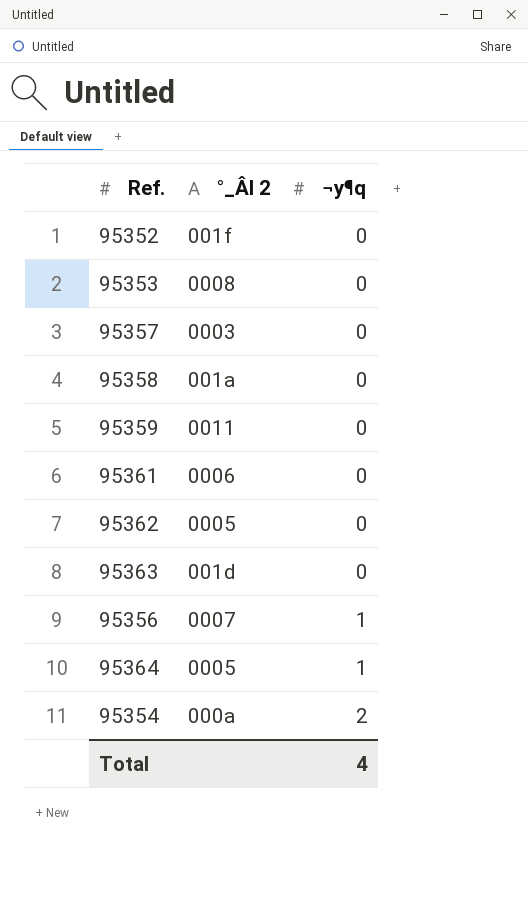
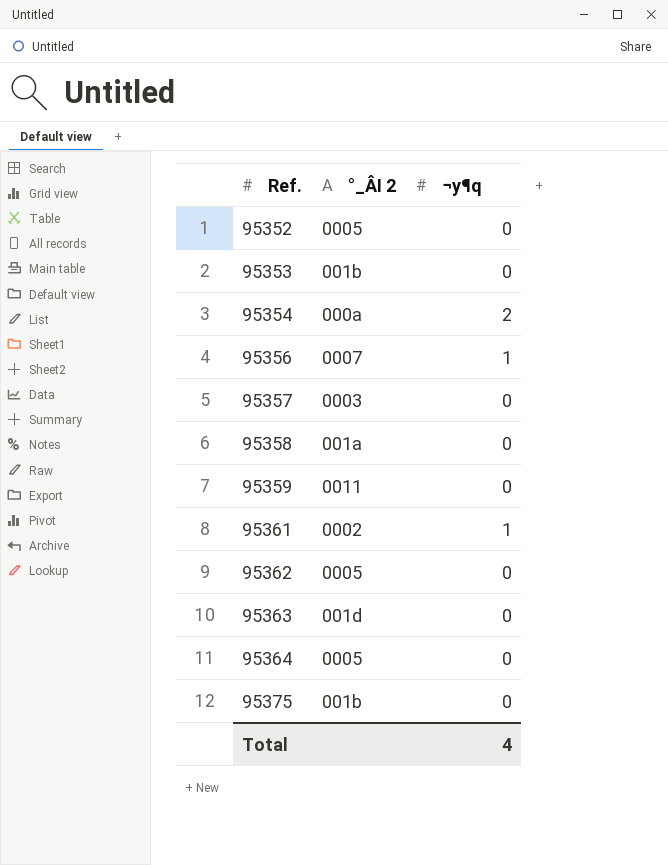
row order: ¬y¶q ascending -> Ref. ascending
95352 | °_ÂI 2: 001f -> 0005
95353 | °_ÂI 2: 0008 -> 001b
95361 | °_ÂI 2: 0006 -> 0002
95361 | ¬y¶q: 0 -> 1
95364 | ¬y¶q: 1 -> 0
row 95375: none -> 001b | 0

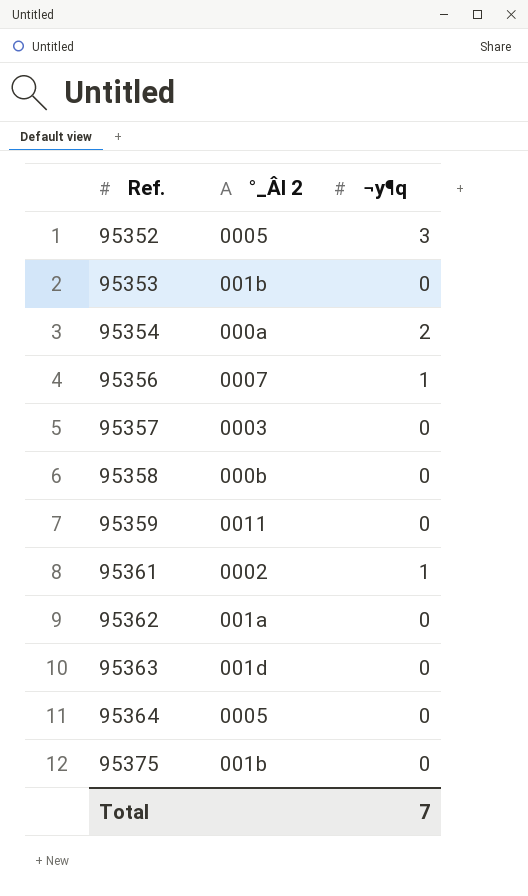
95352 | ¬y¶q: 0 -> 3
95358 | °_ÂI 2: 001a -> 000b
95362 | °_ÂI 2: 0005 -> 001a
Total | ¬y¶q: 4 -> 7

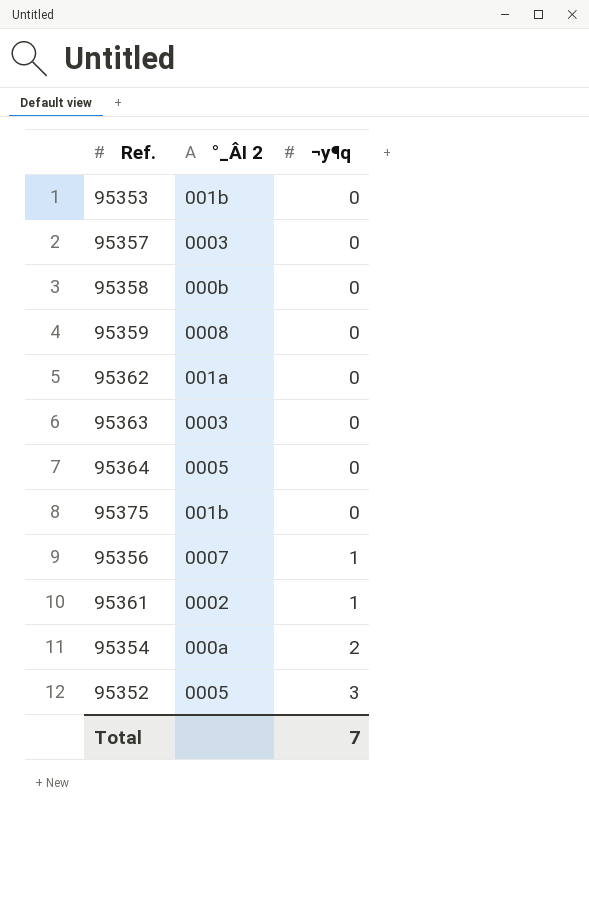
row order: Ref. ascending -> ¬y¶q ascending
95359 | °_ÂI 2: 0011 -> 0008
95363 | °_ÂI 2: 001d -> 0003

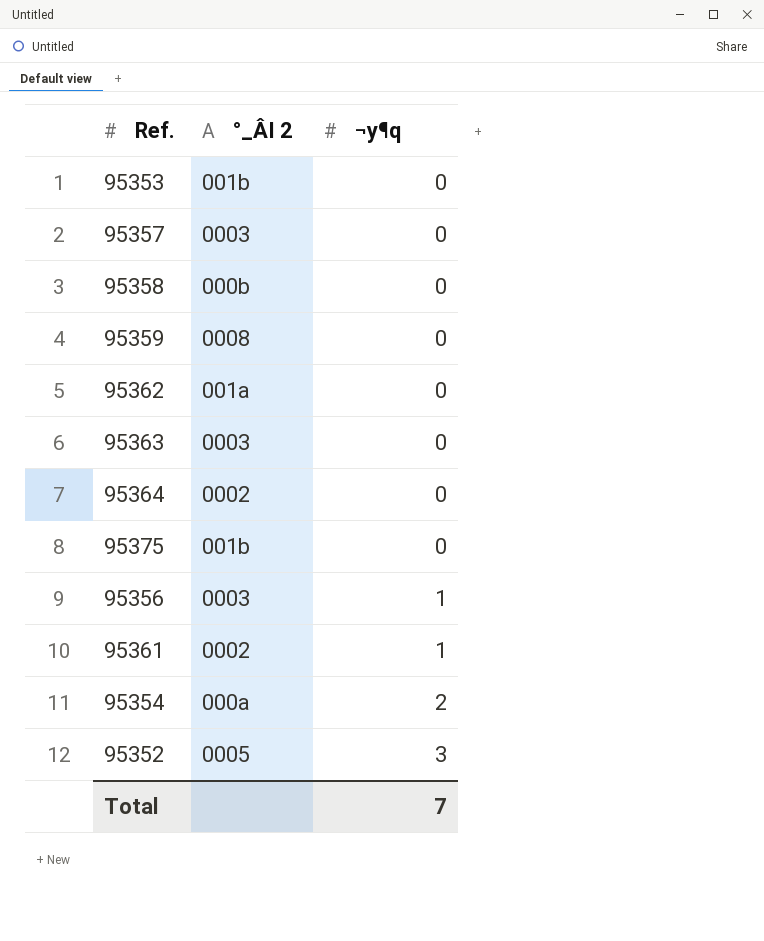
95364 | °_ÂI 2: 0005 -> 0002
95356 | °_ÂI 2: 0007 -> 0003

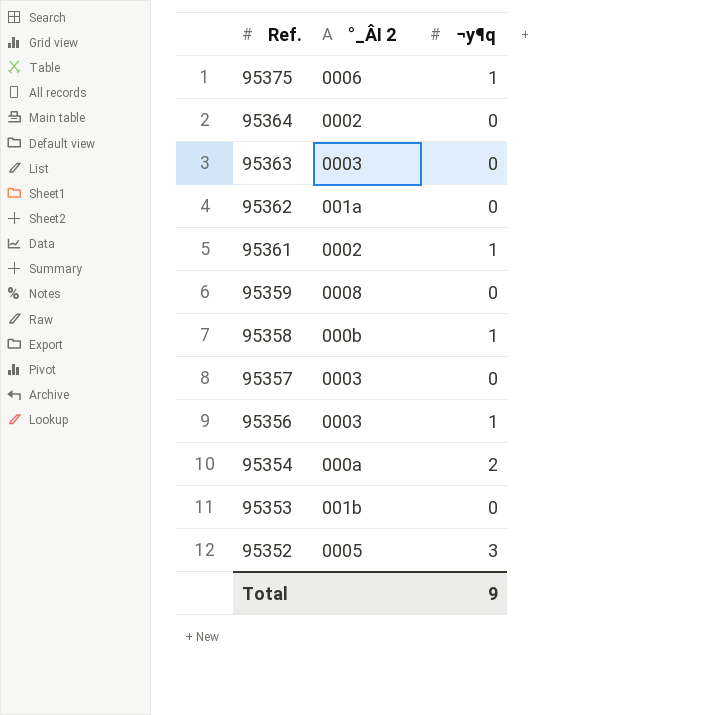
row order: ¬y¶q ascending -> Ref. descending
95375 | °_ÂI 2: 001b -> 0006
95375 | ¬y¶q: 0 -> 1
95358 | ¬y¶q: 0 -> 1
Total | ¬y¶q: 7 -> 9

